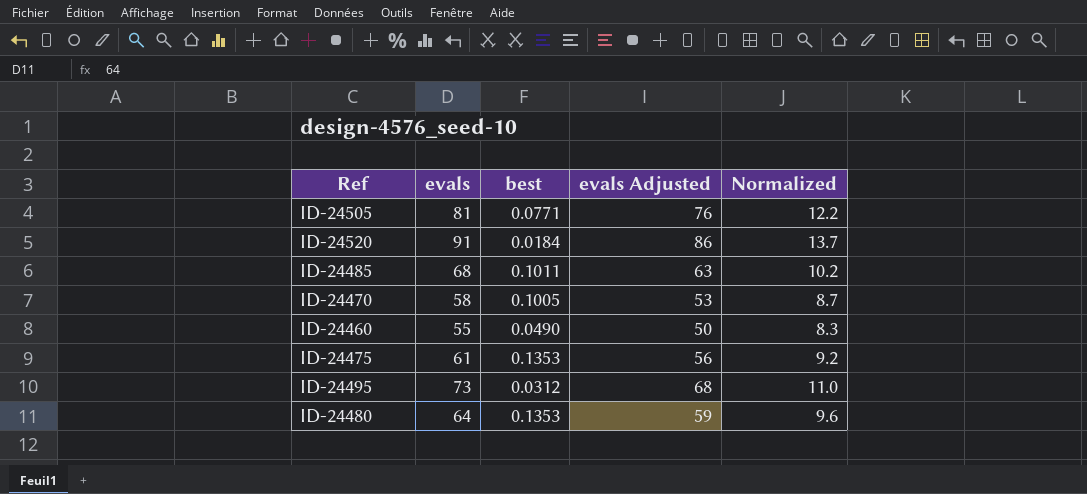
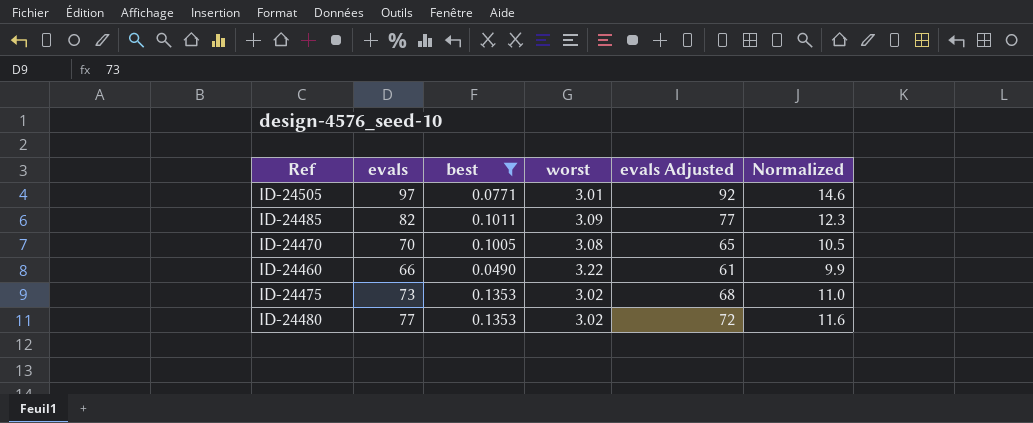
filter: none -> best >= 0.0490
column worst | position: none -> 4
ID-24505 | evals: 81 -> 97
ID-24505 | evals Adjusted: 76 -> 92
ID-24505 | Normalized: 12.2 -> 14.6
ID-24485 | evals: 68 -> 82
ID-24485 | evals Adjusted: 63 -> 77
ID-24485 | Normalized: 10.2 -> 12.3
ID-24470 | evals: 58 -> 70
ID-24470 | evals Adjusted: 53 -> 65
ID-24470 | Normalized: 8.7 -> 10.5
ID-24460 | evals: 55 -> 66
ID-24460 | evals Adjusted: 50 -> 61
ID-24460 | Normalized: 8.3 -> 9.9
ID-24475 | evals: 61 -> 73
ID-24475 | evals Adjusted: 56 -> 68
ID-24475 | Normalized: 9.2 -> 11.0
ID-24480 | evals: 64 -> 77
ID-24480 | evals Adjusted: 59 -> 72
ID-24480 | Normalized: 9.6 -> 11.6

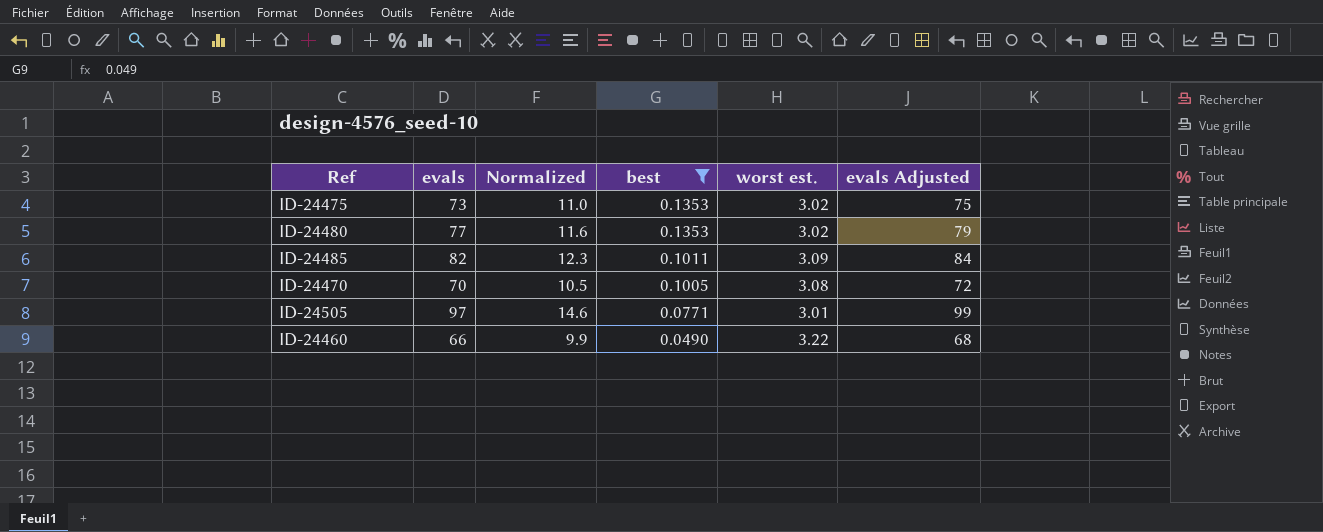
row order: none -> best descending
column Normalized | position: 6 -> 3
column name: worst -> worst est.
column evals Adjusted | formula: [evals] - 5 -> [evals] + 2

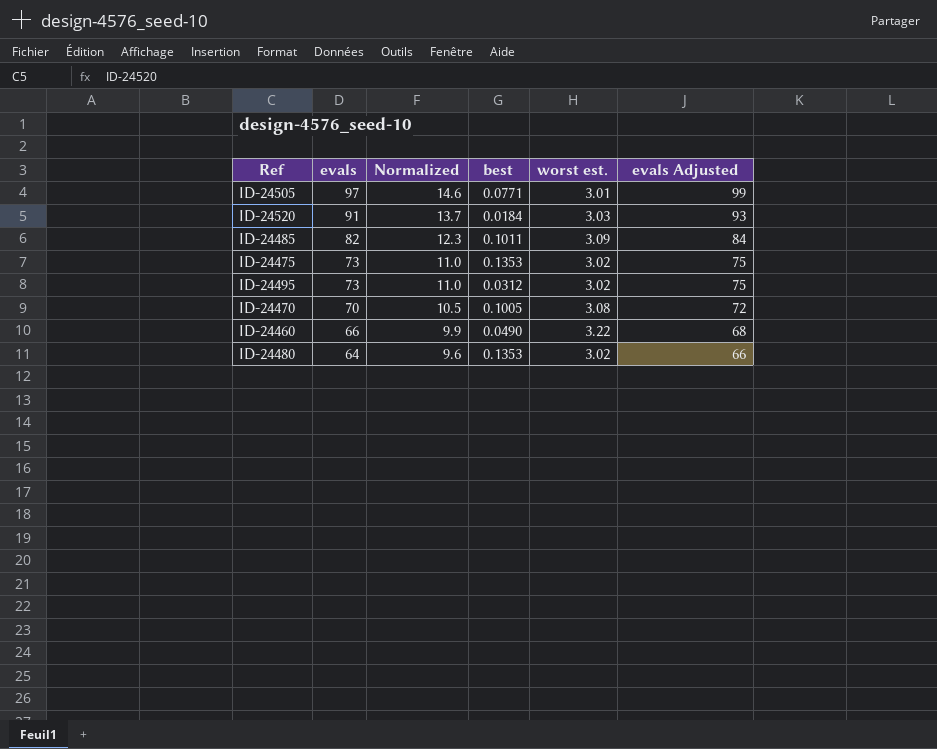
filter: best >= 0.0490 -> none
row order: best descending -> evals descending
ID-24480 | evals: 77 -> 64
ID-24480 | Normalized: 11.6 -> 9.6
ID-24480 | evals Adjusted: 79 -> 66

